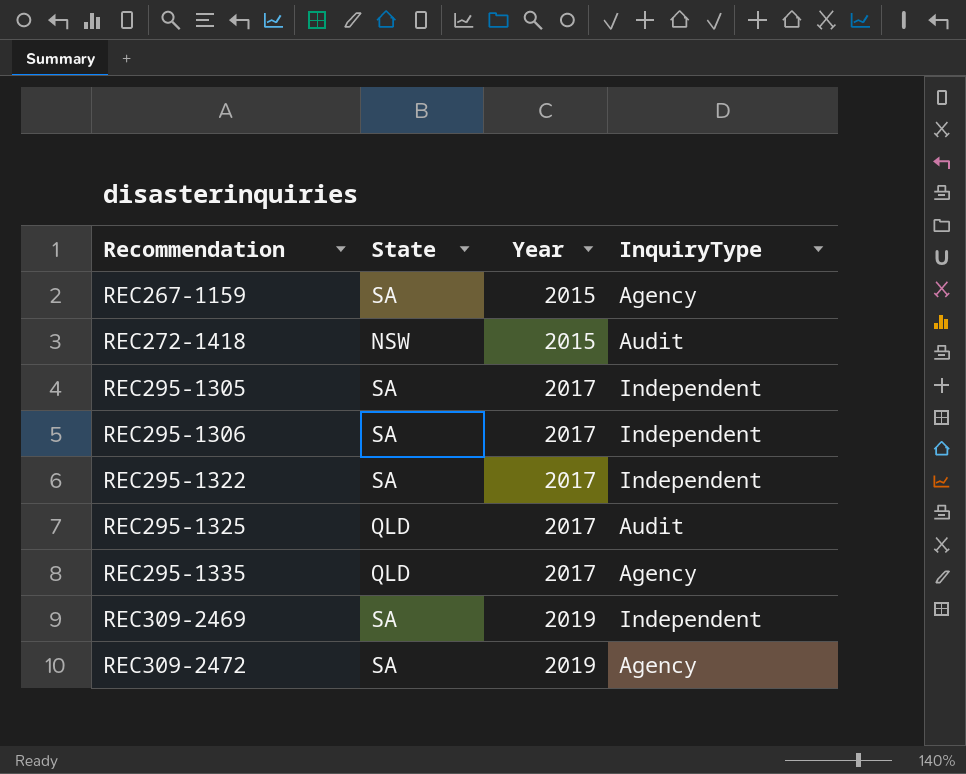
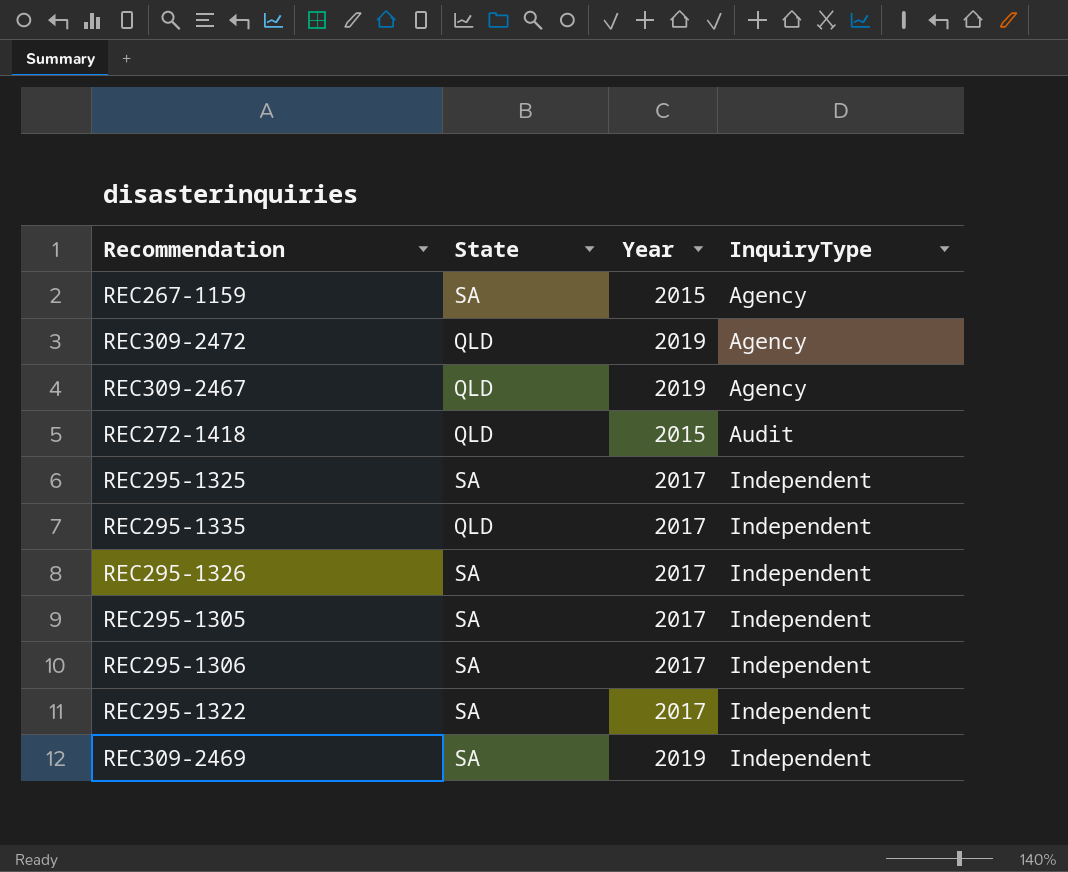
row order: Recommendation ascending -> InquiryType ascending
REC309-2472 | State: SA -> QLD
row REC309-2467: none -> QLD | 2019 | Agency
REC272-1418 | State: NSW -> QLD
REC295-1325 | State: QLD -> SA
REC295-1325 | InquiryType: Audit -> Independent
REC295-1335 | InquiryType: Agency -> Independent
row REC295-1326: none -> SA | 2017 | Independent

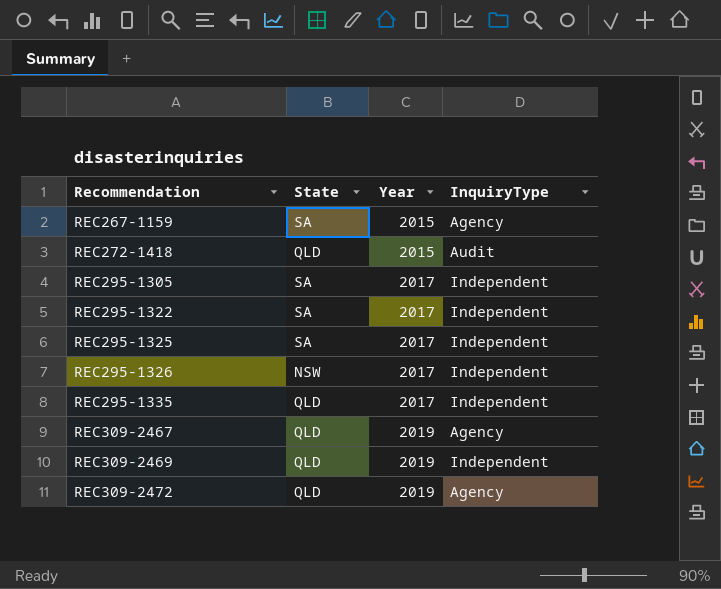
row order: InquiryType ascending -> Recommendation ascending
row REC295-1306: SA | 2017 | Independent -> none
REC295-1326 | State: SA -> NSW
REC309-2469 | State: SA -> QLD

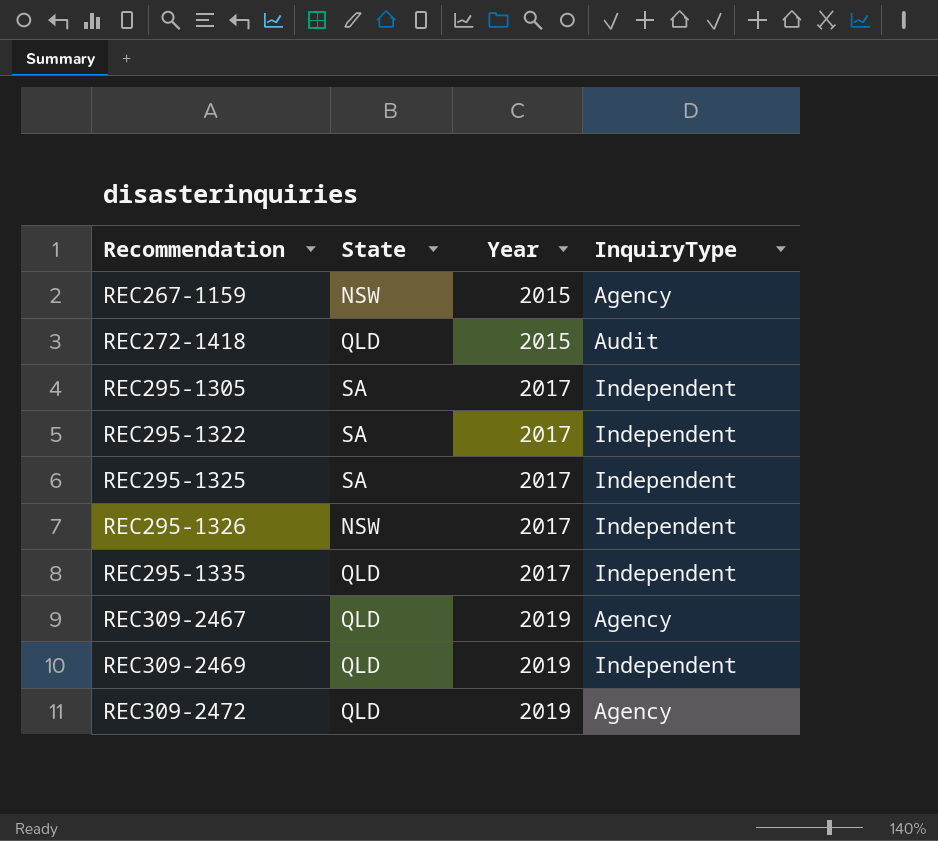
REC267-1159 | State: SA -> NSW

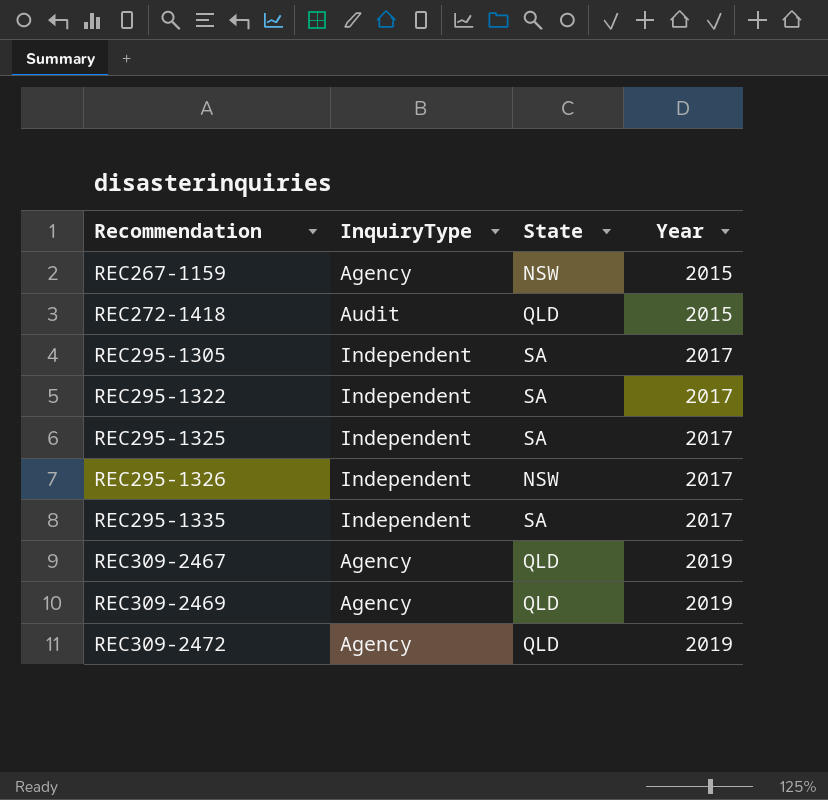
column InquiryType | position: 4 -> 2
REC295-1335 | State: QLD -> SA
REC309-2469 | InquiryType: Independent -> Agency

